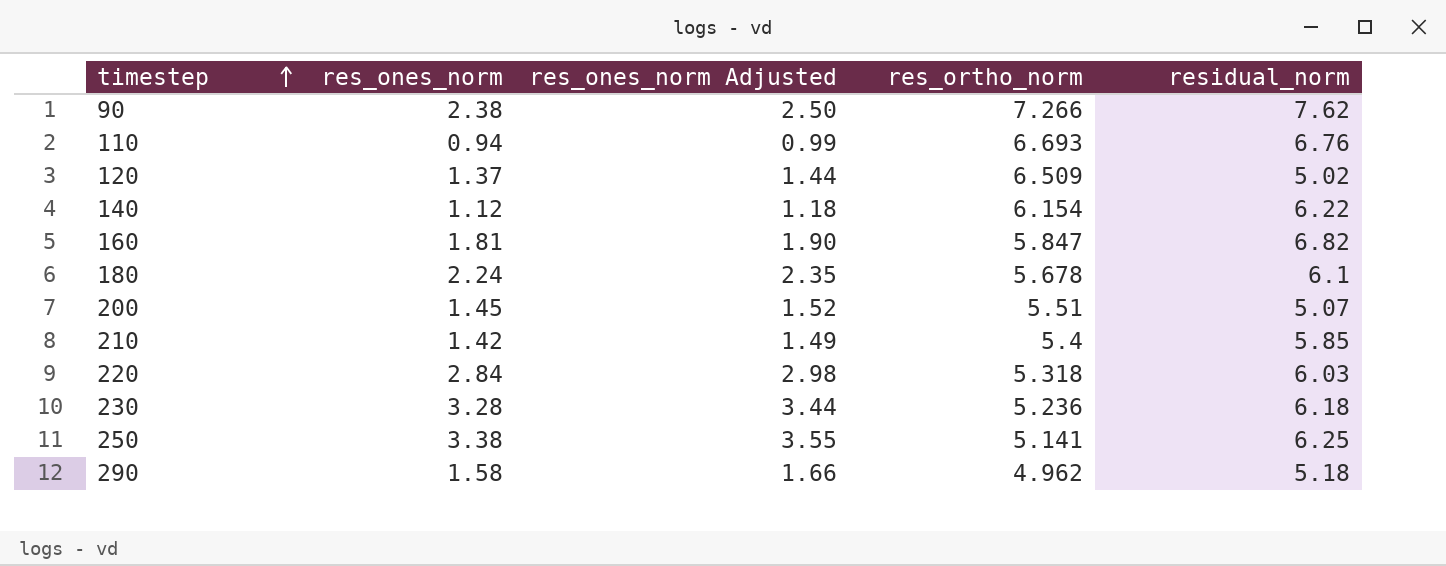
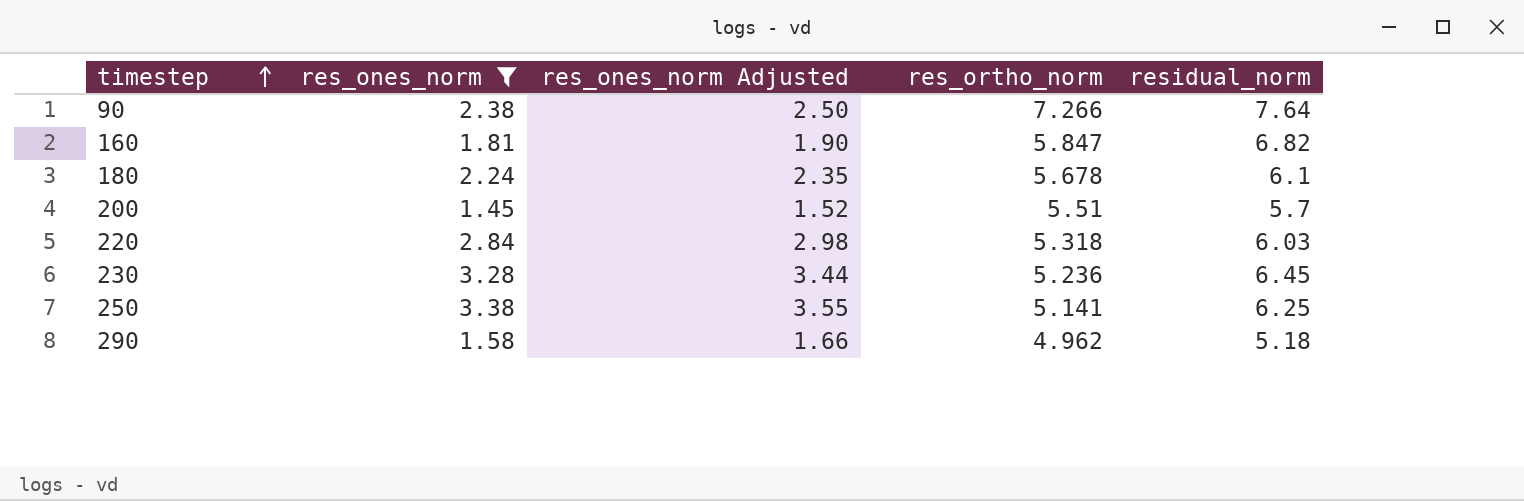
filter: none -> res_ones_norm >= 1.45
90 | residual_norm: 7.62 -> 7.64
200 | residual_norm: 5.07 -> 5.7
230 | residual_norm: 6.18 -> 6.45

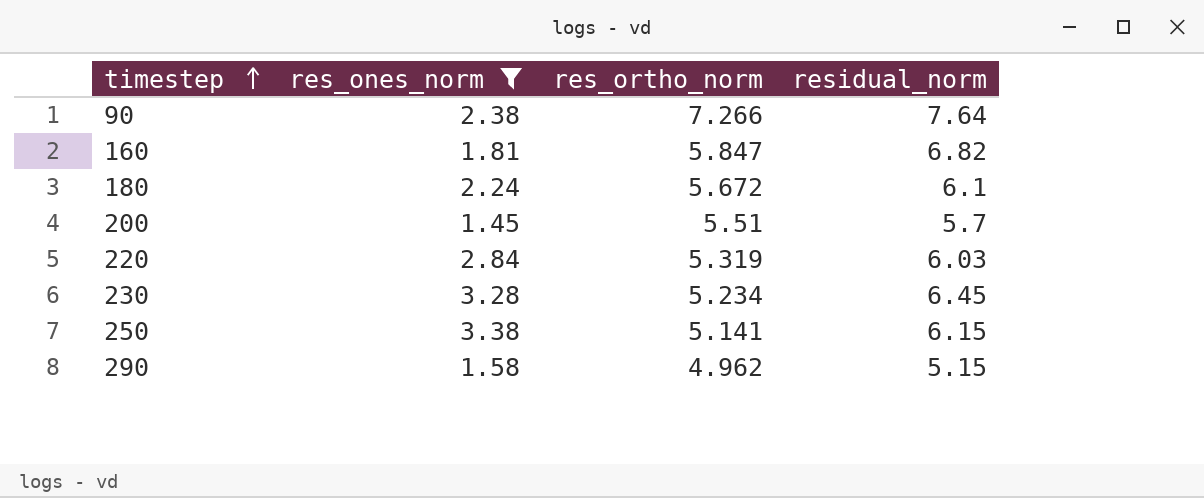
column res_ones_norm Adjusted | formula: [res_ones_norm] * 1.05 -> none
180 | res_ortho_norm: 5.678 -> 5.672
220 | res_ortho_norm: 5.318 -> 5.319
230 | res_ortho_norm: 5.236 -> 5.234
250 | residual_norm: 6.25 -> 6.15
290 | residual_norm: 5.18 -> 5.15

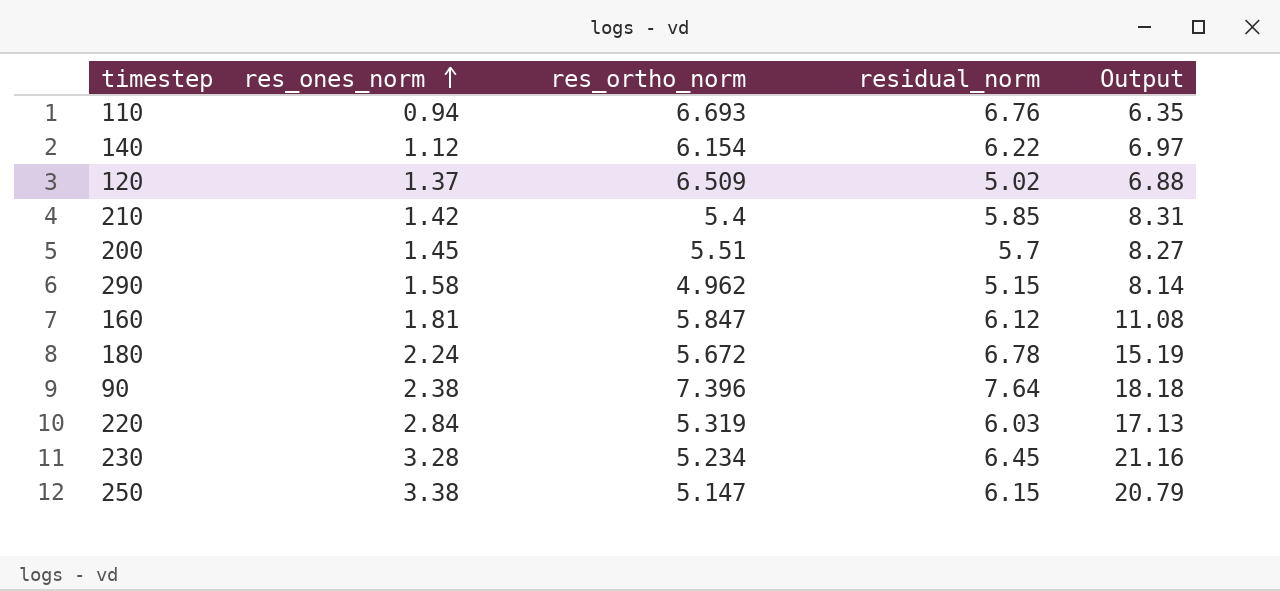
filter: res_ones_norm >= 1.45 -> none
row order: timestep ascending -> res_ones_norm ascending
column Output | formula: none -> [res_ones_norm] * [residual_norm]
160 | residual_norm: 6.82 -> 6.12
180 | residual_norm: 6.1 -> 6.78
90 | res_ortho_norm: 7.266 -> 7.396
250 | res_ortho_norm: 5.141 -> 5.147

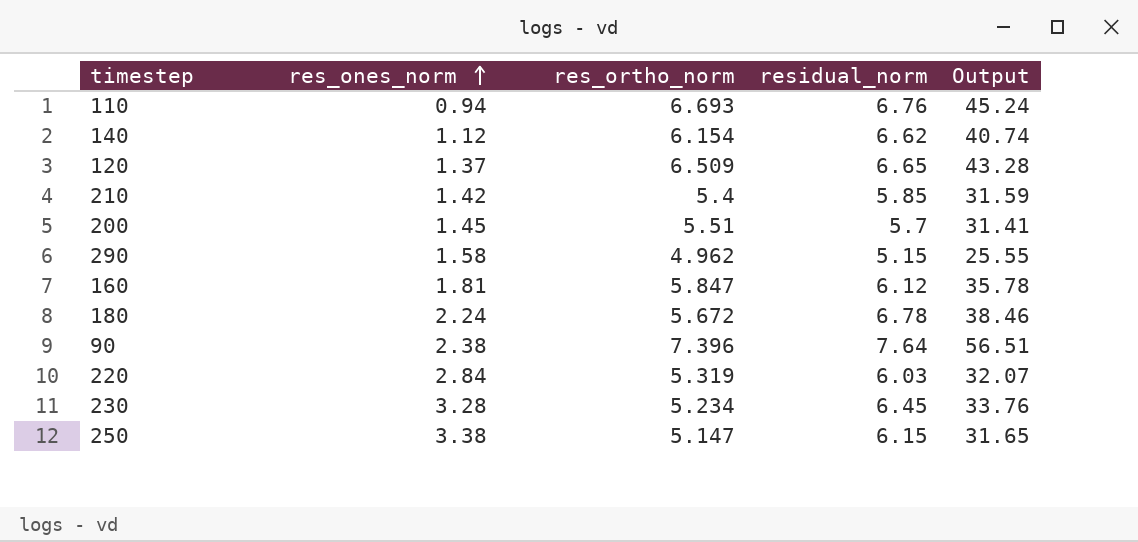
column Output | formula: [res_ones_norm] * [residual_norm] -> [res_ortho_norm] * [residual_norm]
140 | residual_norm: 6.22 -> 6.62
120 | residual_norm: 5.02 -> 6.65

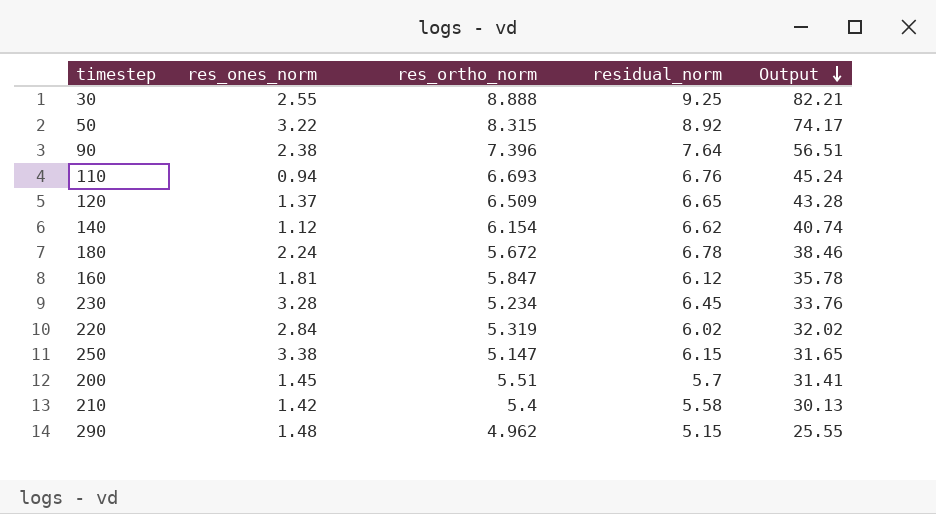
row order: res_ones_norm ascending -> Output descending
row 30: none -> 2.55 | 8.888 | 9.25 | 82.21
row 50: none -> 3.22 | 8.315 | 8.92 | 74.17
220 | residual_norm: 6.03 -> 6.02
220 | Output: 32.07 -> 32.02
210 | residual_norm: 5.85 -> 5.58
210 | Output: 31.59 -> 30.13
290 | res_ones_norm: 1.58 -> 1.48

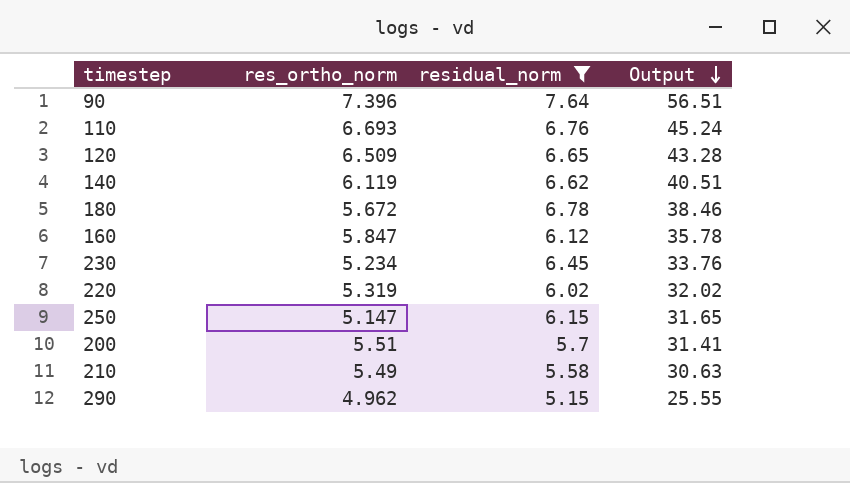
filter: none -> residual_norm <= 7.64
column res_ones_norm | position: 2 -> none
140 | res_ortho_norm: 6.154 -> 6.119
140 | Output: 40.74 -> 40.51
210 | res_ortho_norm: 5.4 -> 5.49
210 | Output: 30.13 -> 30.63

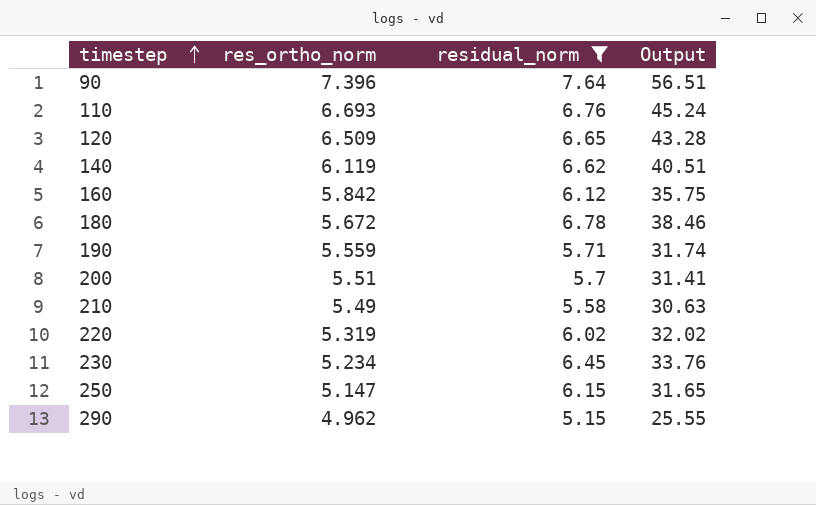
row order: Output descending -> timestep ascending
160 | res_ortho_norm: 5.847 -> 5.842
160 | Output: 35.78 -> 35.75
row 190: none -> 5.559 | 5.71 | 31.74

